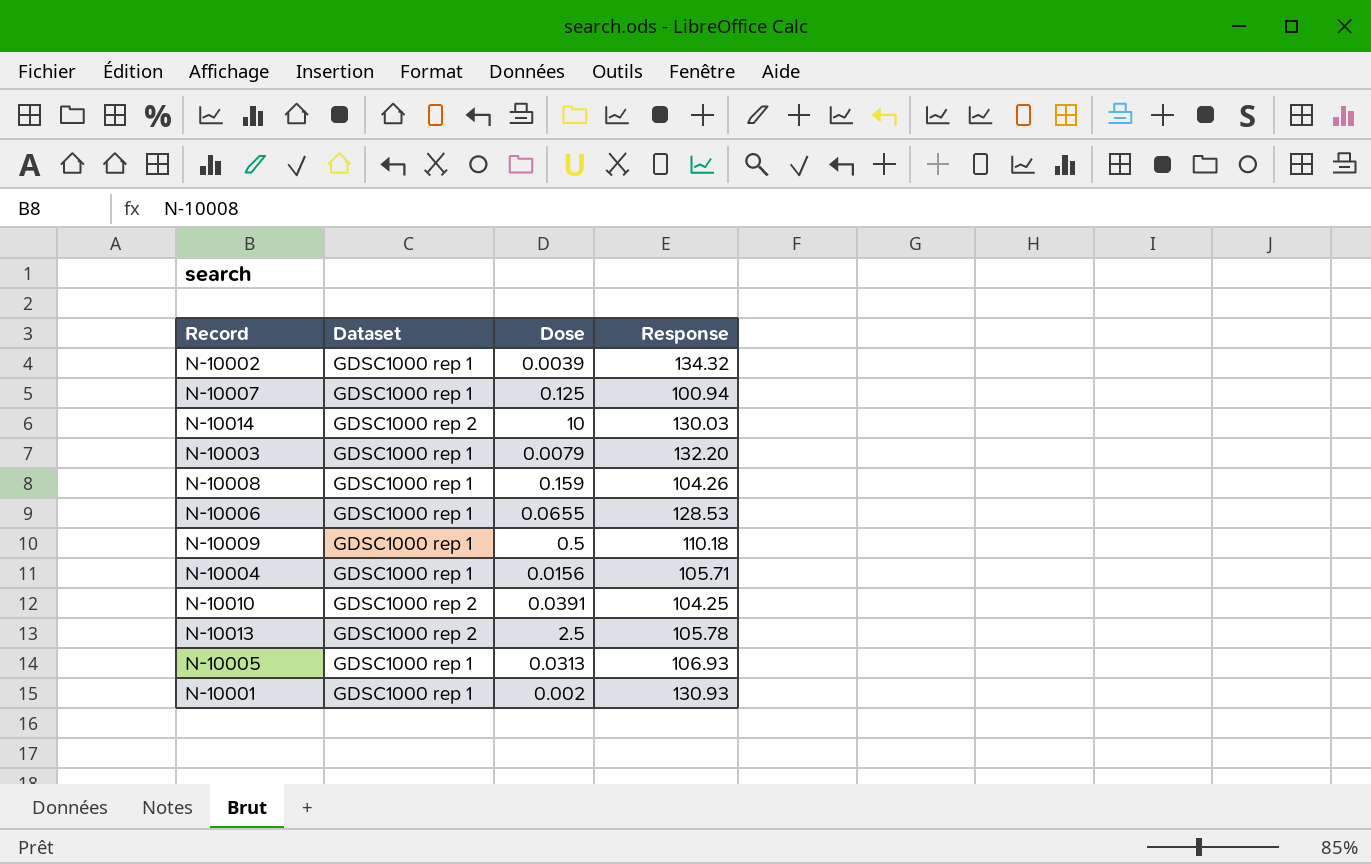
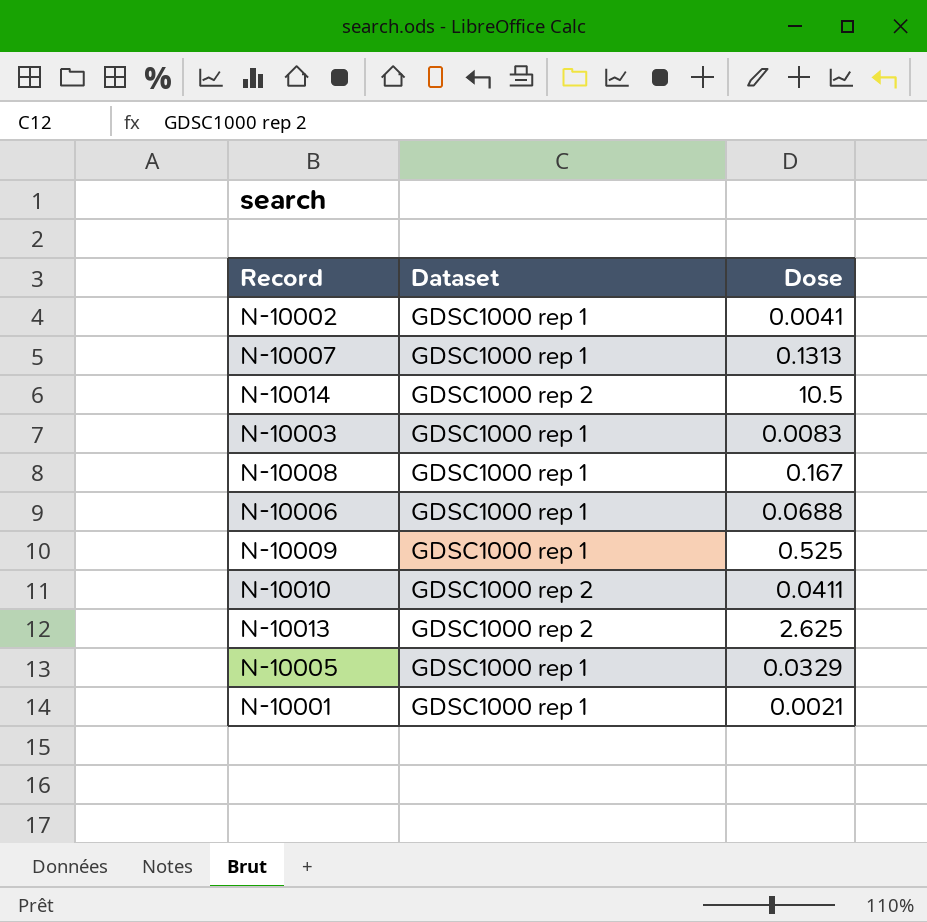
column Response | position: 4 -> none
row N-10004: GDSC1000 rep 1 | 0.0156 | 105.71 -> none
N-10002 | Dose: 0.0039 -> 0.0041
N-10007 | Dose: 0.125 -> 0.1313
N-10014 | Dose: 10 -> 10.5
N-10003 | Dose: 0.0079 -> 0.0083
N-10008 | Dose: 0.159 -> 0.167
N-10006 | Dose: 0.0655 -> 0.0688
N-10009 | Dose: 0.5 -> 0.525
N-10010 | Dose: 0.0391 -> 0.0411
N-10013 | Dose: 2.5 -> 2.625
N-10005 | Dose: 0.0313 -> 0.0329
N-10001 | Dose: 0.002 -> 0.0021

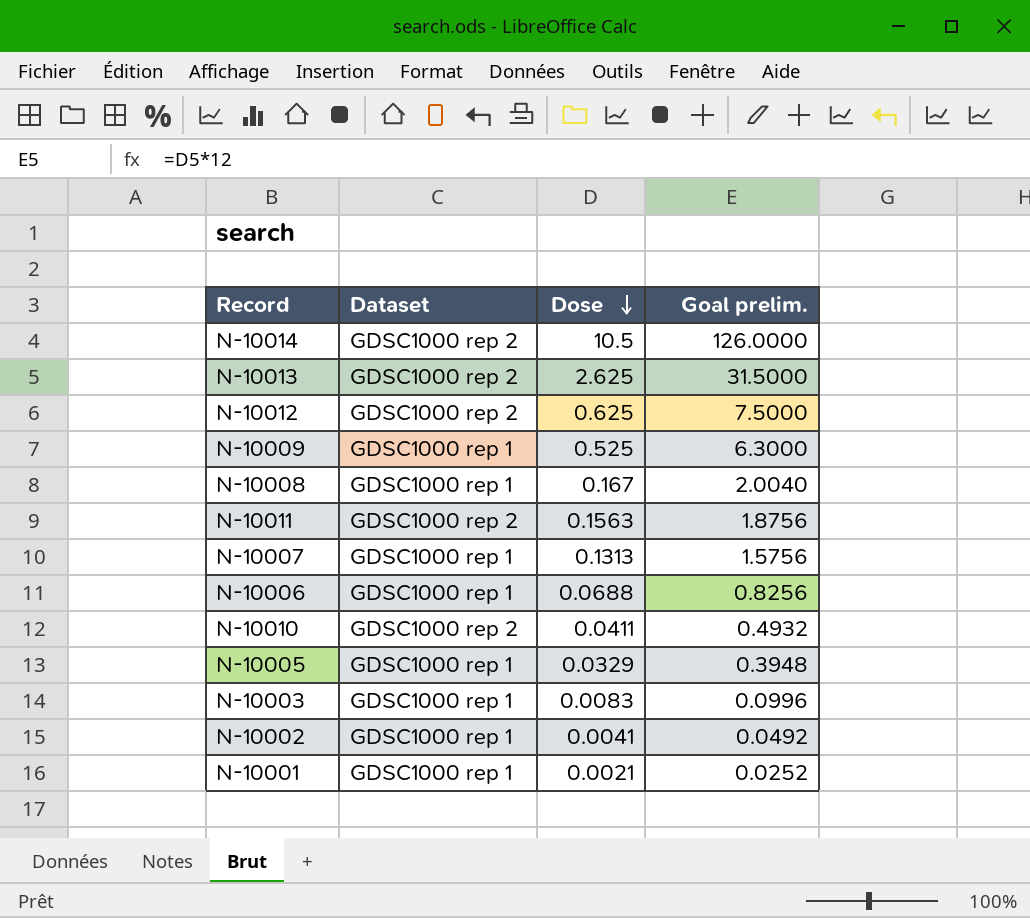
row order: none -> Dose descending
column Goal prelim. | formula: none -> [Dose] * 12
row N-10012: none -> GDSC1000 rep 2 | 0.625 | 7.5000
row N-10011: none -> GDSC1000 rep 2 | 0.1563 | 1.8756

